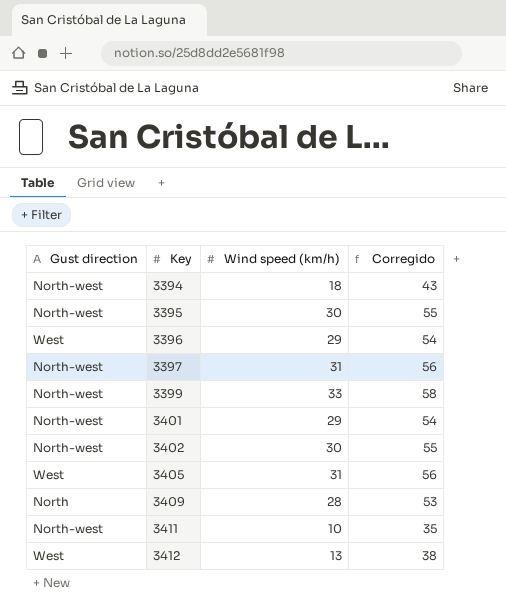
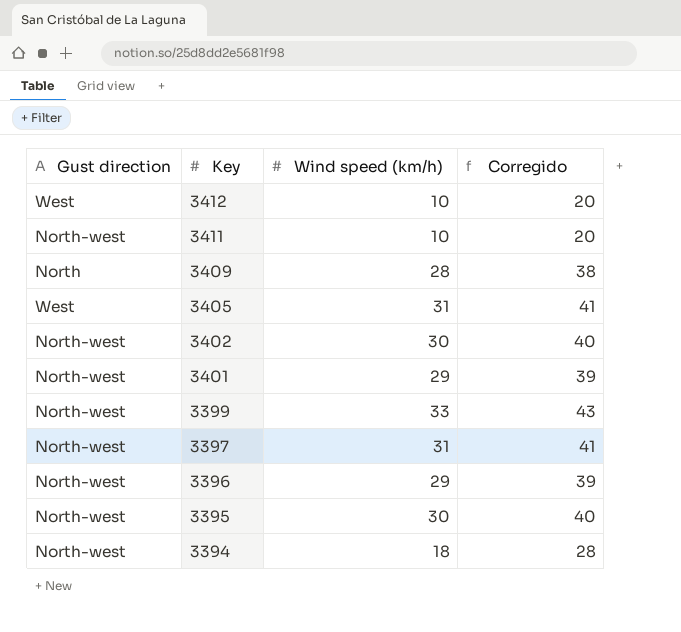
row order: Key ascending -> Key descending
column Corregido | formula: [Wind speed (km/h)] + 25 -> [Wind speed (km/h)] + 10
3412 | Wind speed (km/h): 13 -> 10
3396 | Gust direction: West -> North-west

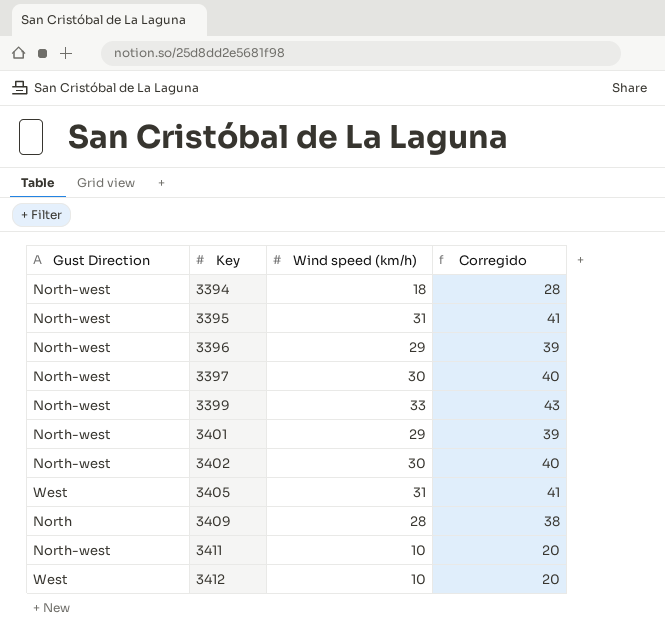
row order: Key descending -> Key ascending
column name: Gust direction -> Gust Direction
3395 | Wind speed (km/h): 30 -> 31
3395 | Corregido: 40 -> 41
3397 | Wind speed (km/h): 31 -> 30
3397 | Corregido: 41 -> 40

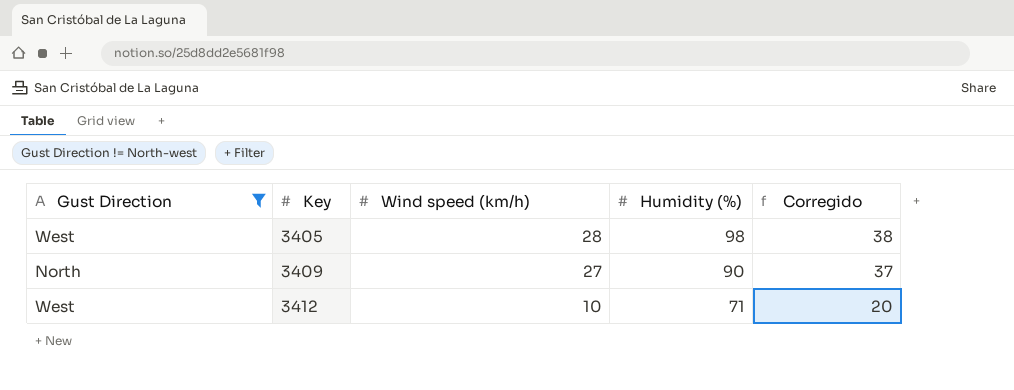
filter: none -> Gust Direction != North-west
column Humidity (%) | position: none -> 4
3405 | Wind speed (km/h): 31 -> 28
3405 | Corregido: 41 -> 38
3409 | Wind speed (km/h): 28 -> 27
3409 | Corregido: 38 -> 37

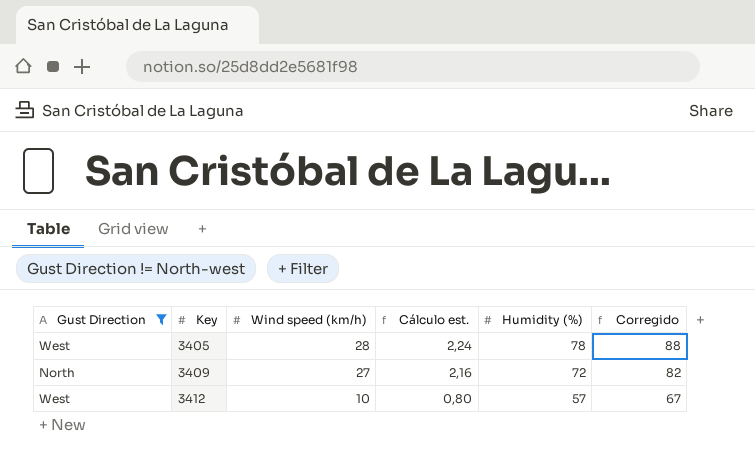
column Cálculo est. | formula: none -> [Wind speed (km/h)] * 0,08
column Corregido | formula: [Wind speed (km/h)] + 10 -> [Humidity (%)] + 10
3405 | Humidity (%): 98 -> 78
3409 | Humidity (%): 90 -> 72
3412 | Humidity (%): 71 -> 57

